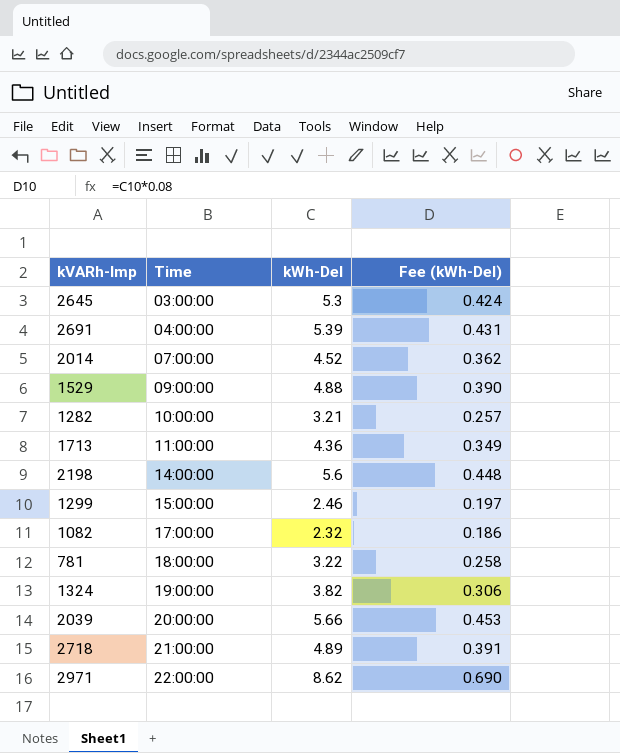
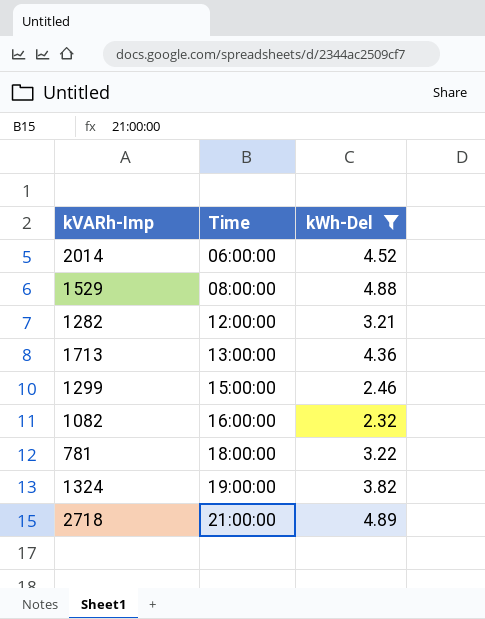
filter: none -> kWh-Del <= 4.89
column Fee (kWh-Del) | formula: [kWh-Del] * 0.08 -> none
2014 | Time: 07:00:00 -> 06:00:00
1529 | Time: 09:00:00 -> 08:00:00
1282 | Time: 10:00:00 -> 12:00:00
1713 | Time: 11:00:00 -> 13:00:00
1082 | Time: 17:00:00 -> 16:00:00

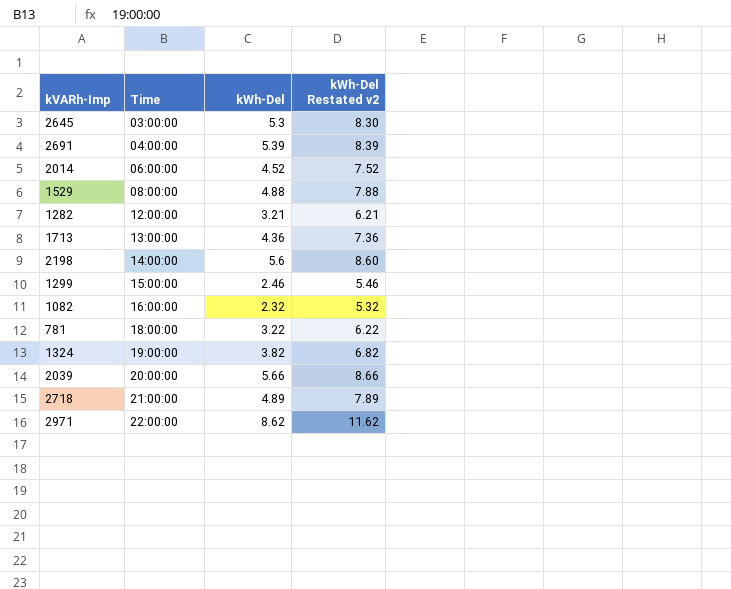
filter: kWh-Del <= 4.89 -> none
column kWh-Del Restated v2 | formula: none -> [kWh-Del] + 3

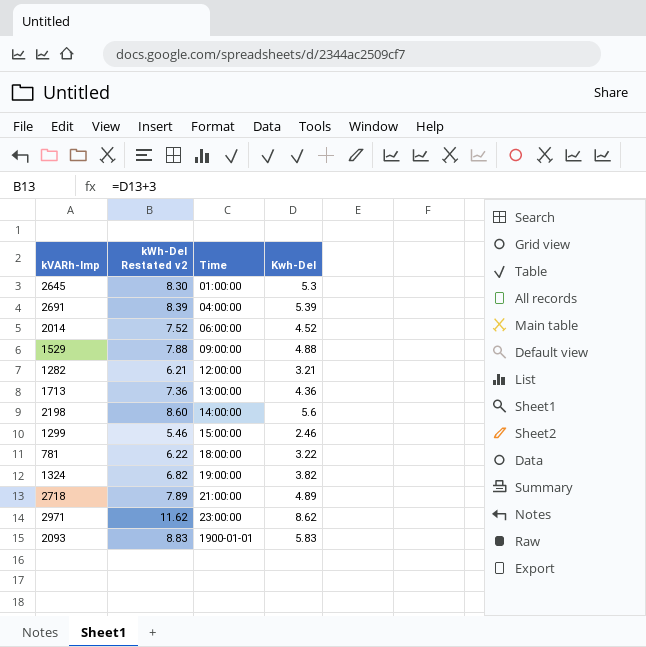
column kWh-Del Restated v2 | position: 4 -> 2
column name: kWh-Del -> Kwh-Del
row 1082: 16:00:00 | 2.32 | 5.32 -> none
row 2039: 20:00:00 | 5.66 | 8.66 -> none
2645 | Time: 03:00:00 -> 01:00:00
1529 | Time: 08:00:00 -> 09:00:00
2971 | Time: 22:00:00 -> 23:00:00
row 2093: none -> 8.83 | 1900-01-01 | 5.83

